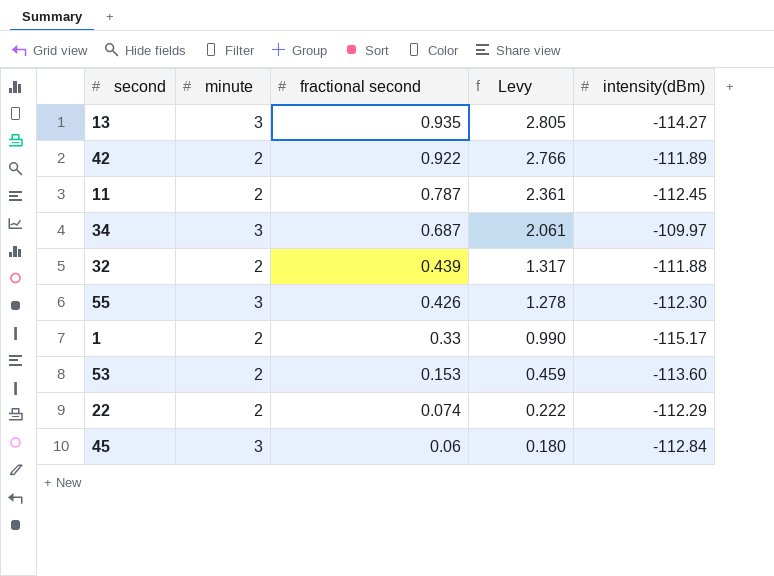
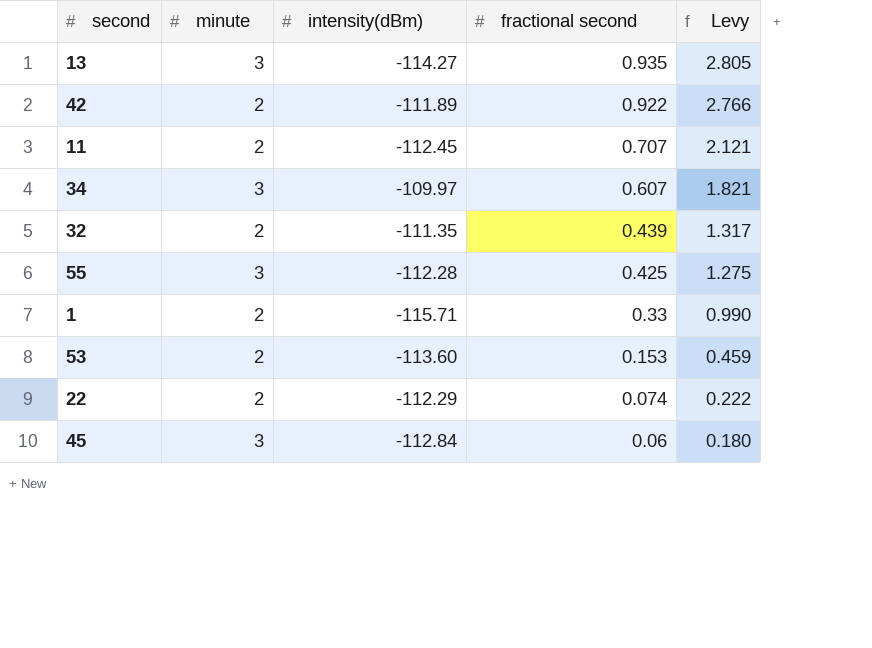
column intensity(dBm) | position: 5 -> 3
11 | fractional second: 0.787 -> 0.707
11 | Levy: 2.361 -> 2.121
34 | fractional second: 0.687 -> 0.607
34 | Levy: 2.061 -> 1.821
32 | intensity(dBm): -111.88 -> -111.35
55 | intensity(dBm): -112.30 -> -112.28
55 | fractional second: 0.426 -> 0.425
55 | Levy: 1.278 -> 1.275
1 | intensity(dBm): -115.17 -> -115.71

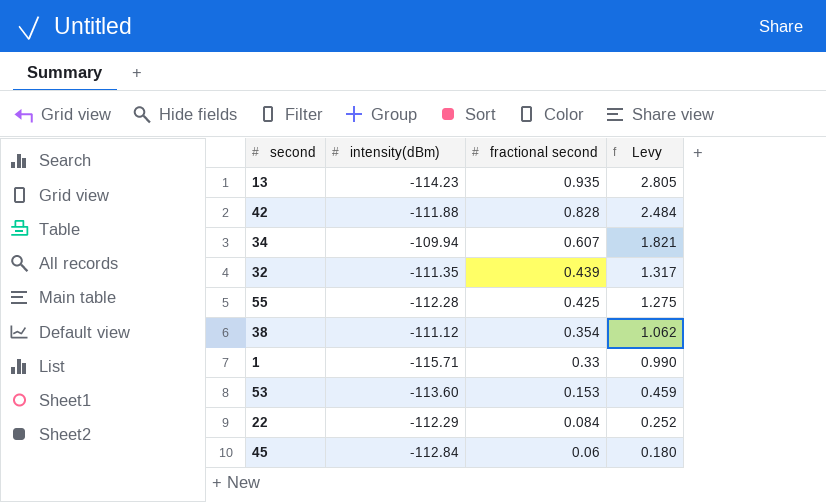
column minute | position: 2 -> none
row 11: 2 | -112.45 | 0.707 | 2.121 -> none
13 | intensity(dBm): -114.27 -> -114.23
42 | intensity(dBm): -111.89 -> -111.88
42 | fractional second: 0.922 -> 0.828
42 | Levy: 2.766 -> 2.484
34 | intensity(dBm): -109.97 -> -109.94
row 38: none -> -111.12 | 0.354 | 1.062
22 | fractional second: 0.074 -> 0.084
22 | Levy: 0.222 -> 0.252

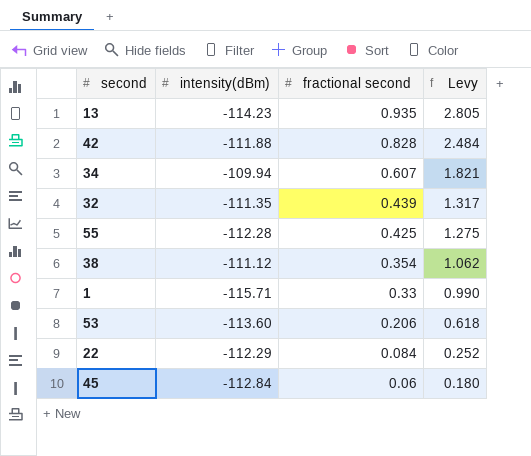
53 | fractional second: 0.153 -> 0.206
53 | Levy: 0.459 -> 0.618

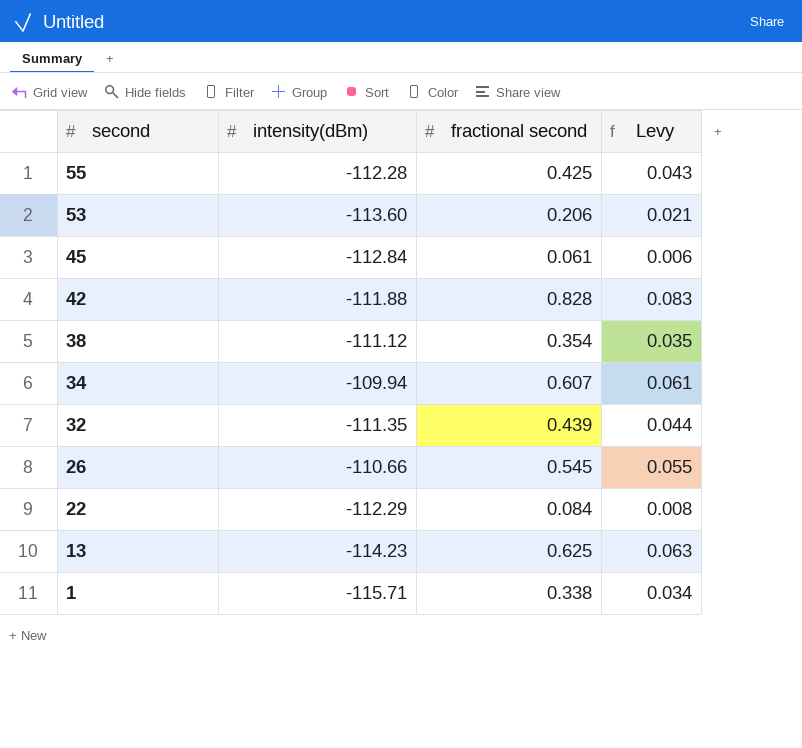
row order: fractional second descending -> second descending
column Levy | formula: [fractional second] * 3 -> [fractional second] * 0.1
45 | fractional second: 0.06 -> 0.061
row 26: none -> -110.66 | 0.545 | 0.055
13 | fractional second: 0.935 -> 0.625
1 | fractional second: 0.33 -> 0.338

